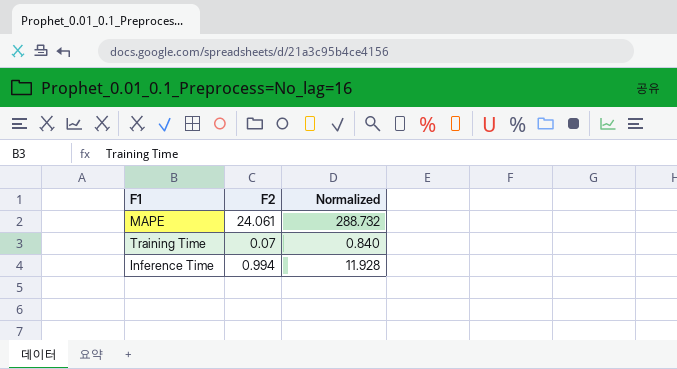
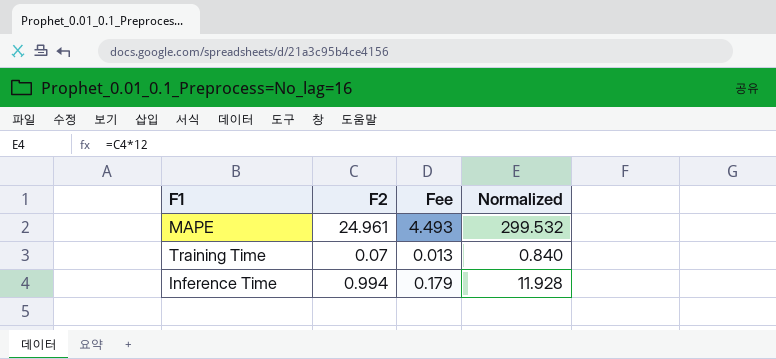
column Fee | formula: none -> [F2] * 0.18
MAPE | F2: 24.061 -> 24.961
MAPE | Normalized: 288.732 -> 299.532

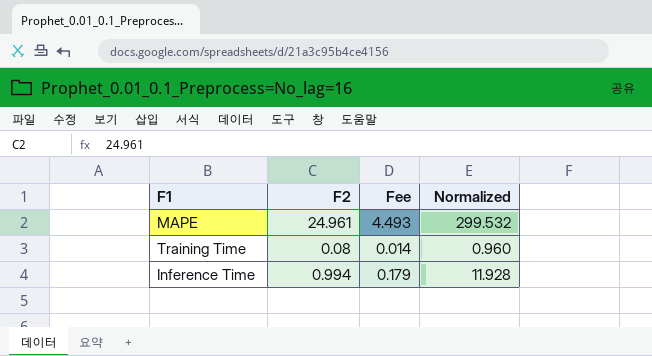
Training Time | F2: 0.07 -> 0.08
Training Time | Fee: 0.013 -> 0.014
Training Time | Normalized: 0.840 -> 0.960

